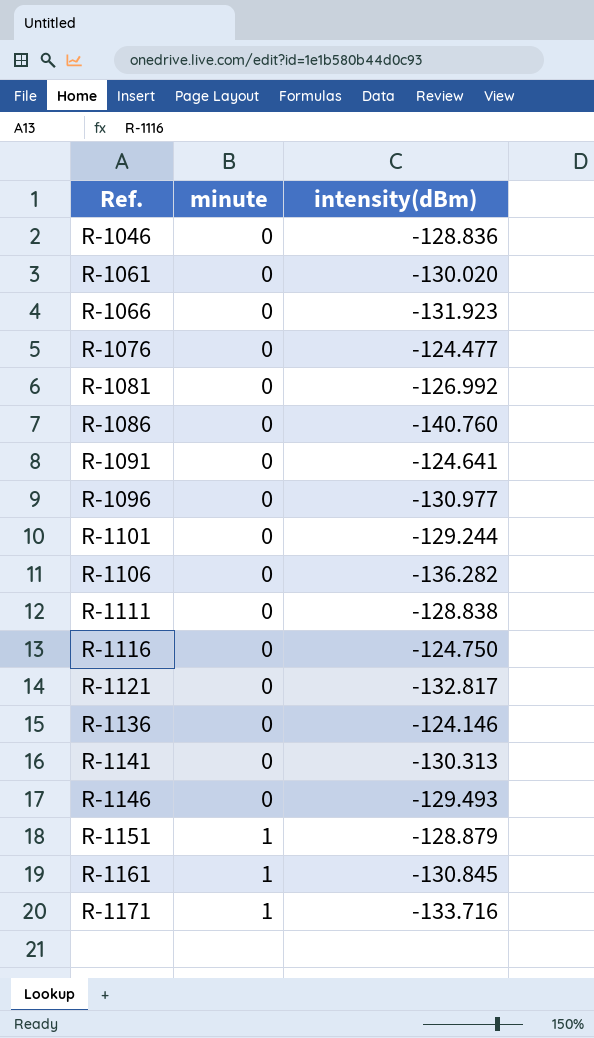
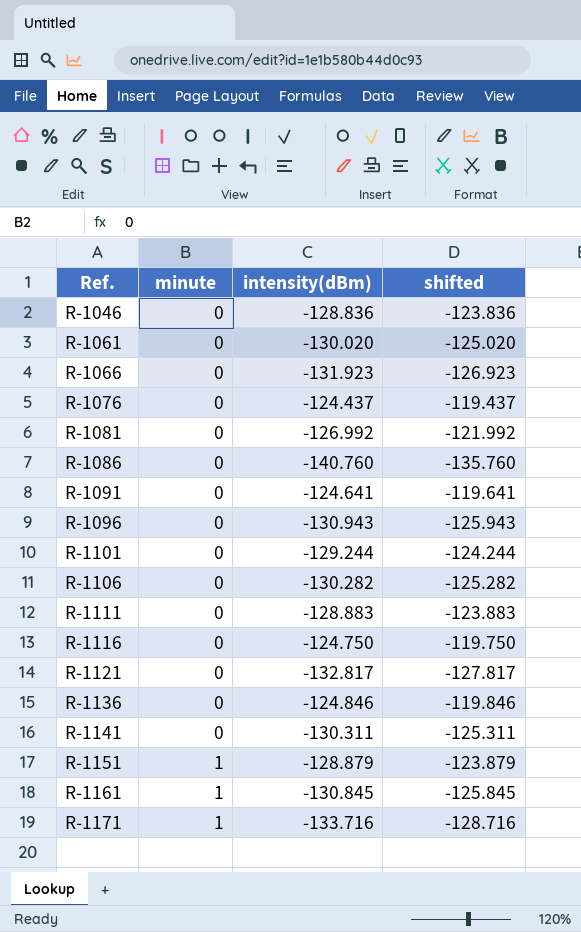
column shifted | formula: none -> [intensity(dBm)] + 5
row R-1146: 0 | -129.493 -> none
R-1076 | intensity(dBm): -124.477 -> -124.437
R-1096 | intensity(dBm): -130.977 -> -130.943
R-1106 | intensity(dBm): -136.282 -> -130.282
R-1111 | intensity(dBm): -128.838 -> -128.883
R-1136 | intensity(dBm): -124.146 -> -124.846
R-1141 | intensity(dBm): -130.313 -> -130.311

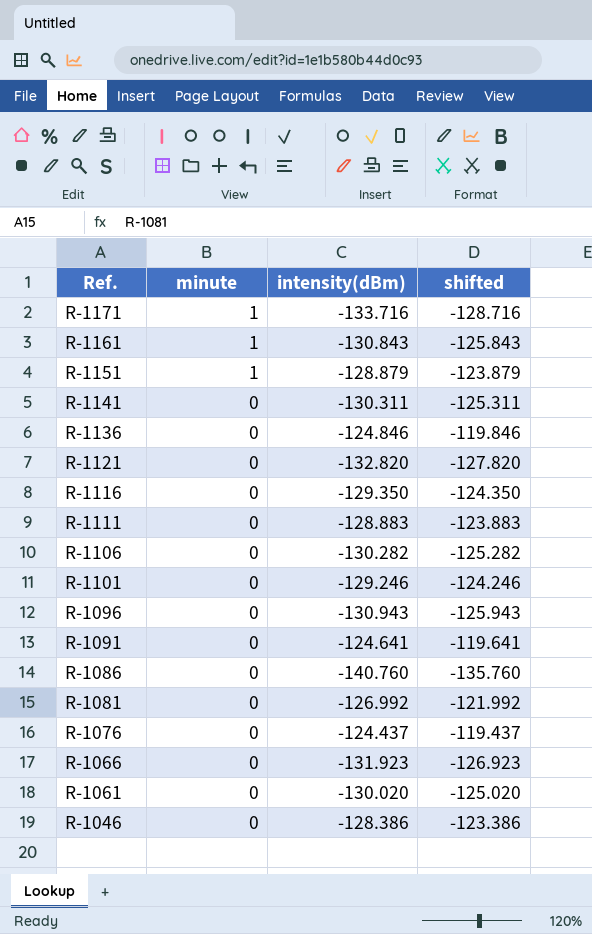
row order: Ref. ascending -> Ref. descending
R-1161 | intensity(dBm): -130.845 -> -130.843
R-1161 | shifted: -125.845 -> -125.843
R-1121 | intensity(dBm): -132.817 -> -132.820
R-1121 | shifted: -127.817 -> -127.820
R-1116 | intensity(dBm): -124.750 -> -129.350
R-1116 | shifted: -119.750 -> -124.350
R-1101 | intensity(dBm): -129.244 -> -129.246
R-1101 | shifted: -124.244 -> -124.246
R-1046 | intensity(dBm): -128.836 -> -128.386
R-1046 | shifted: -123.836 -> -123.386

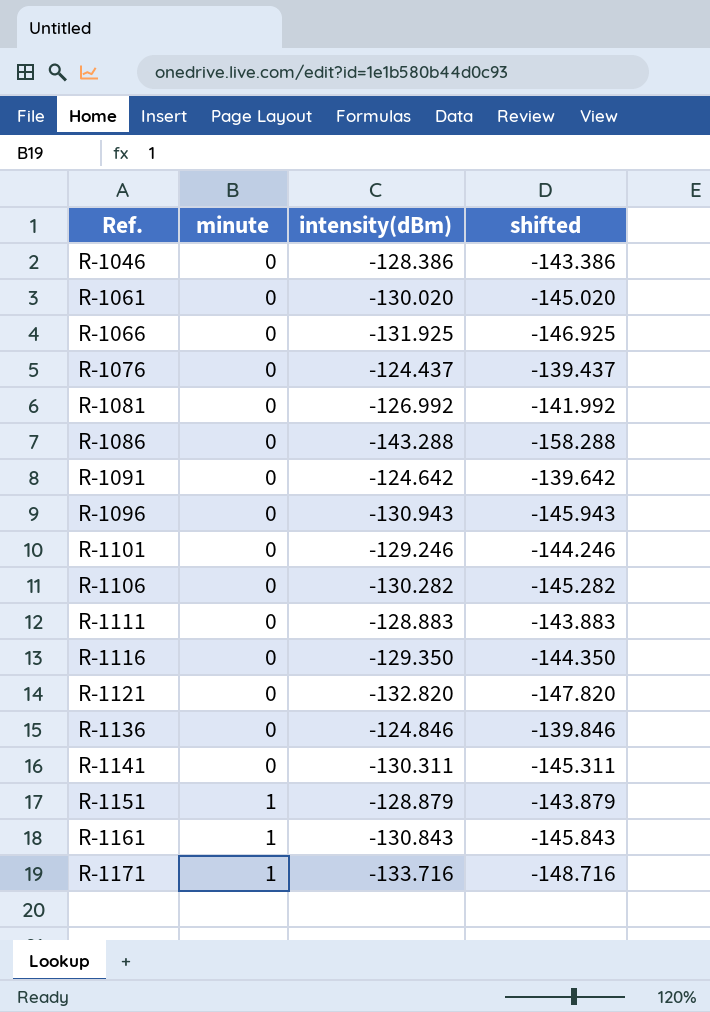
row order: Ref. descending -> Ref. ascending
column shifted | formula: [intensity(dBm)] + 5 -> [intensity(dBm)] - 15
R-1066 | intensity(dBm): -131.923 -> -131.925
R-1086 | intensity(dBm): -140.760 -> -143.288
R-1091 | intensity(dBm): -124.641 -> -124.642

